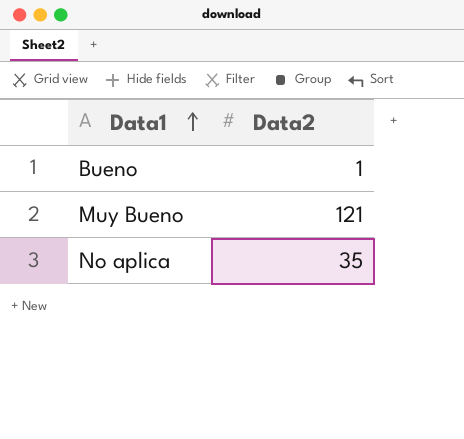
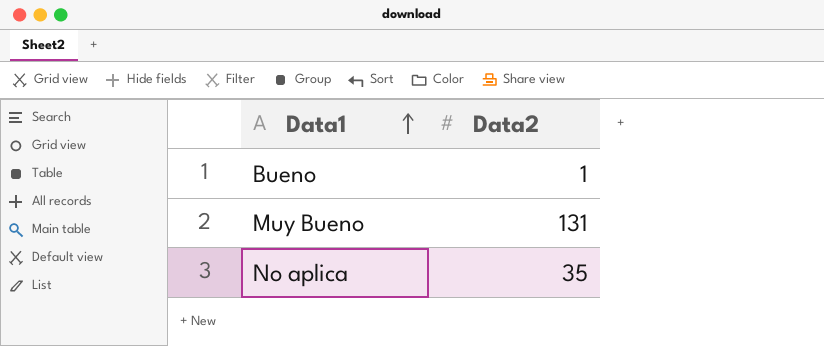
Muy Bueno | Data2: 121 -> 131

